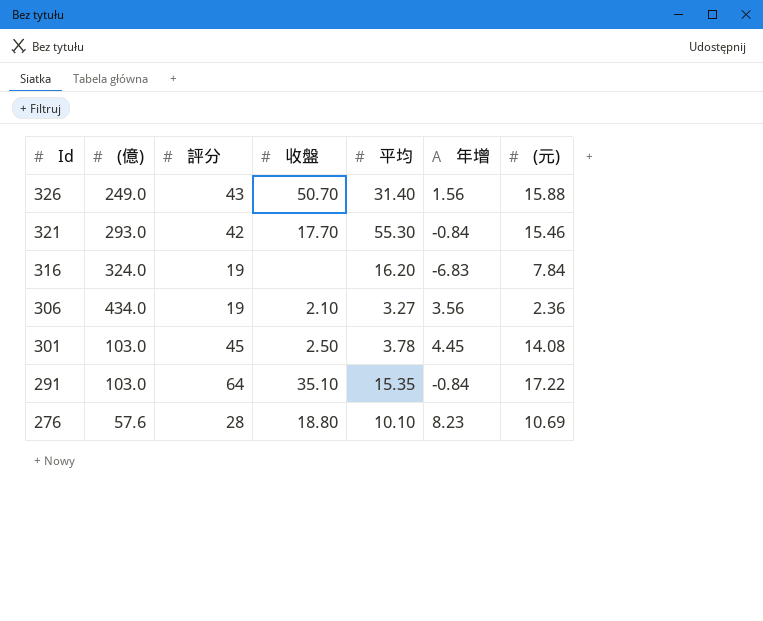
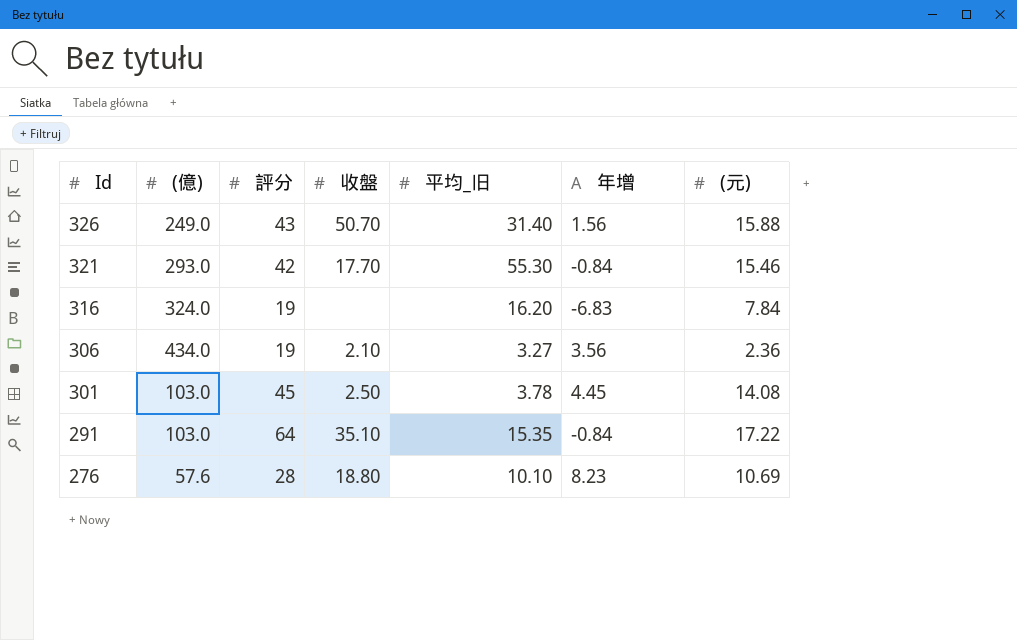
column name: 平均 -> 平均_旧

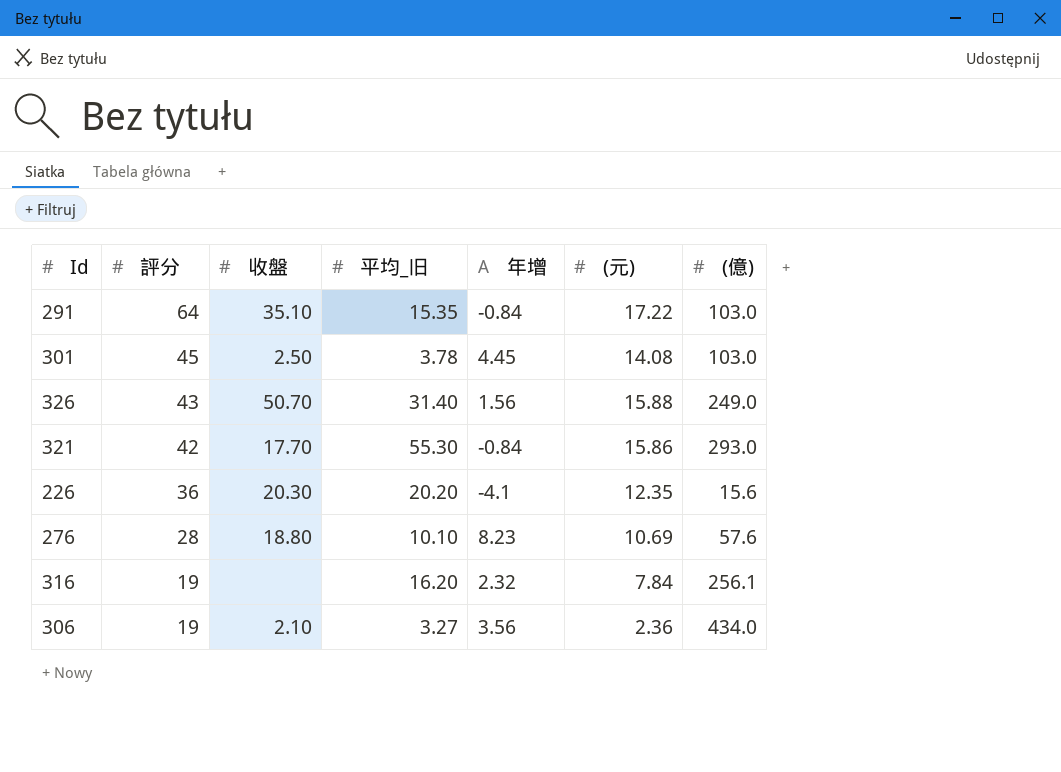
row order: Id descending -> 評分 descending
column (億) | position: 2 -> 7
321 | (元): 15.46 -> 15.86
row 226: none -> 36 | 20.30 | 20.20 | -4.1 | 12.35 | 15.6
316 | 年增: -6.83 -> 2.32
316 | (億): 324.0 -> 256.1

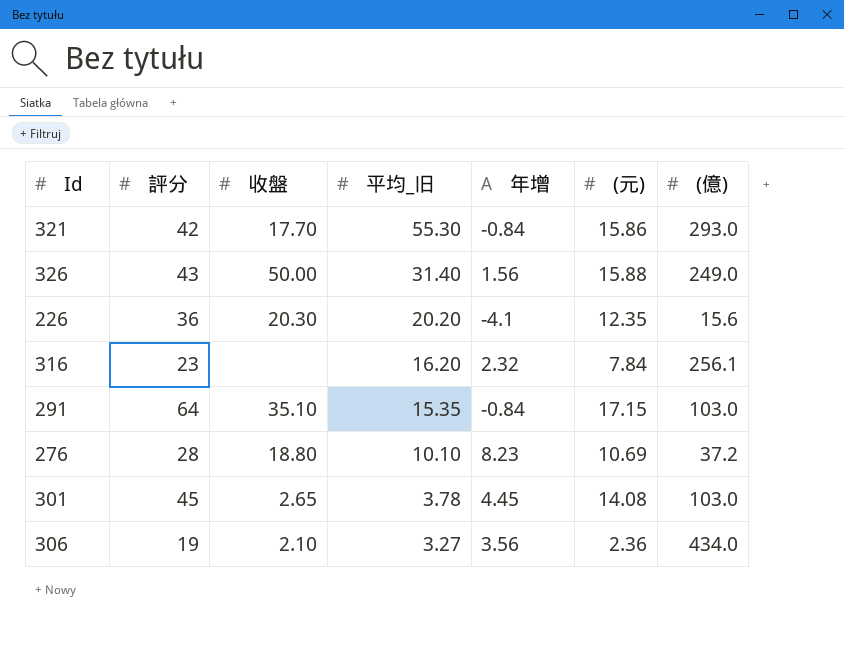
row order: 評分 descending -> 平均_旧 descending
326 | 收盤: 50.70 -> 50.00
316 | 評分: 19 -> 23
291 | (元): 17.22 -> 17.15
276 | (億): 57.6 -> 37.2
301 | 收盤: 2.50 -> 2.65

